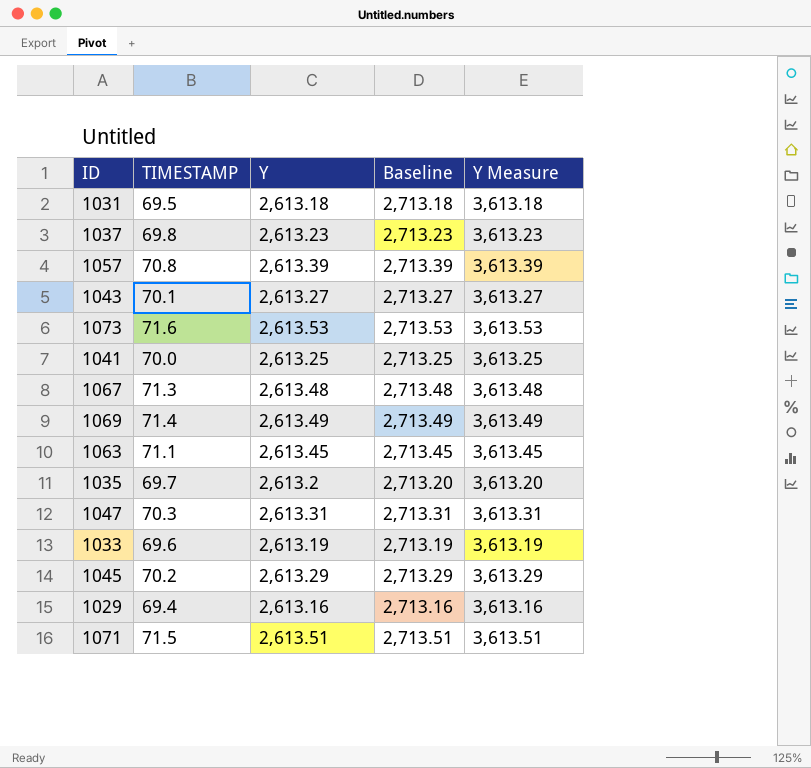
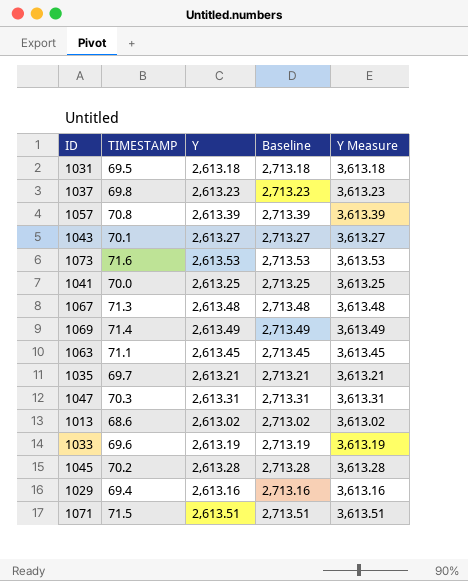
1035 | Y: 2,613.2 -> 2,613.21
1035 | Baseline: 2,713.20 -> 2,713.21
1035 | Y Measure: 3,613.20 -> 3,613.21
row 1013: none -> 68.6 | 2,613.02 | 2,713.02 | 3,613.02
1045 | Y: 2,613.29 -> 2,613.28
1045 | Baseline: 2,713.29 -> 2,713.28
1045 | Y Measure: 3,613.29 -> 3,613.28

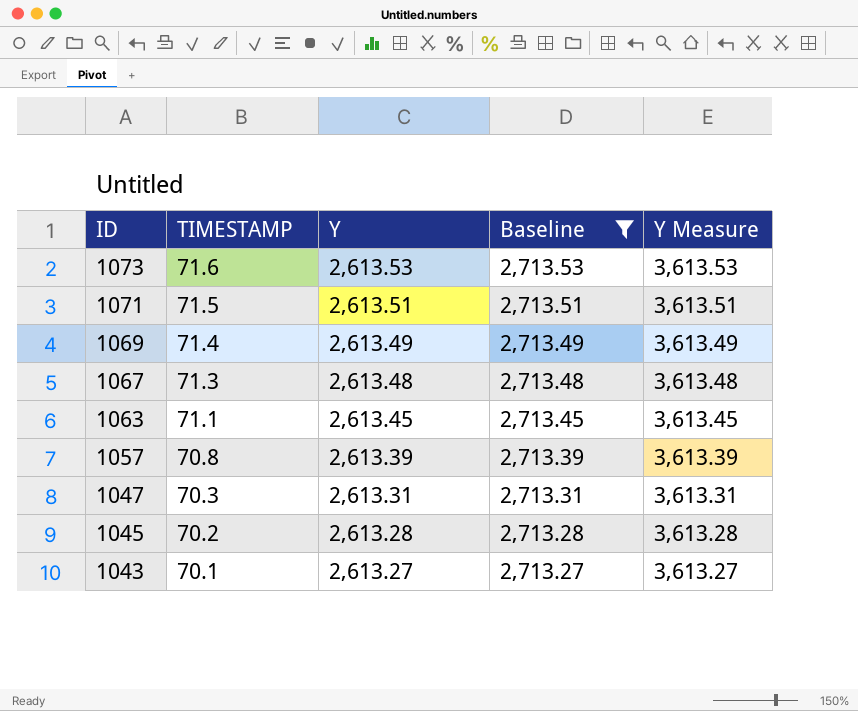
filter: none -> Baseline >= 2,713.27
row order: none -> ID descending

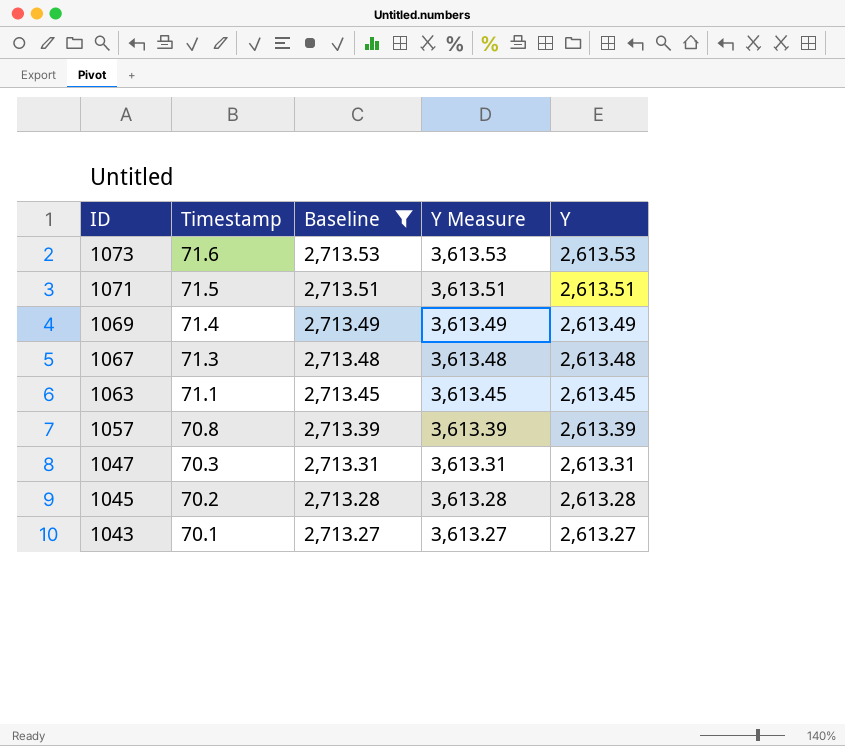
column name: TIMESTAMP -> Timestamp
column Y | position: 3 -> 5

